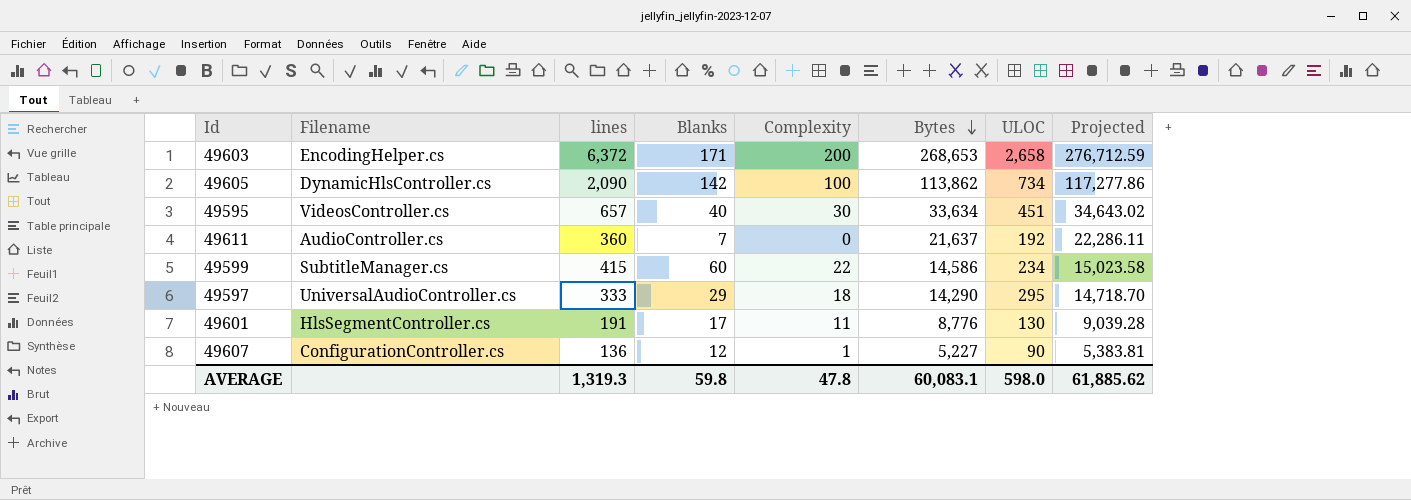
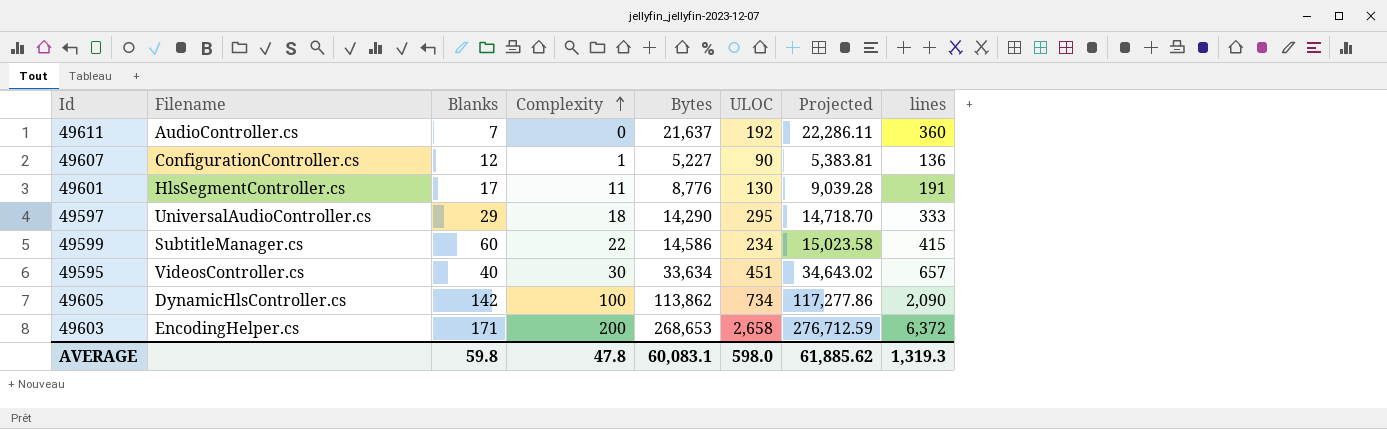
row order: Bytes descending -> Complexity ascending
column lines | position: 3 -> 8

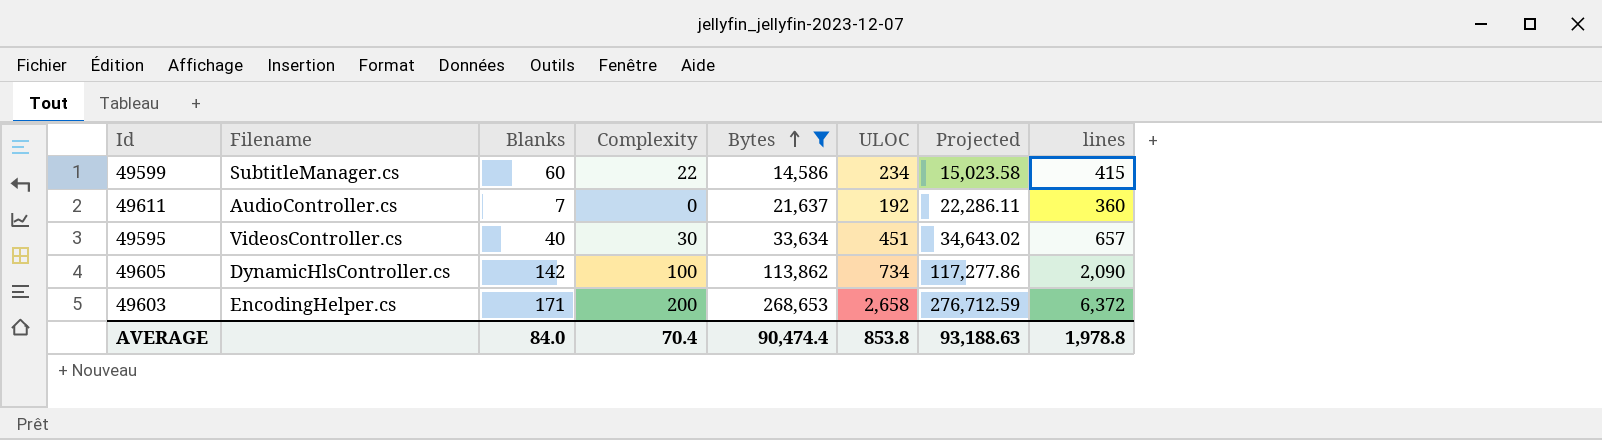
filter: none -> Bytes >= 14,586
row order: Complexity ascending -> Bytes ascending
AVERAGE | Blanks: 59.8 -> 84.0
AVERAGE | Complexity: 47.8 -> 70.4
AVERAGE | Bytes: 60,083.1 -> 90,474.4
AVERAGE | ULOC: 598.0 -> 853.8
AVERAGE | Projected: 61,885.62 -> 93,188.63
AVERAGE | lines: 1,319.3 -> 1,978.8

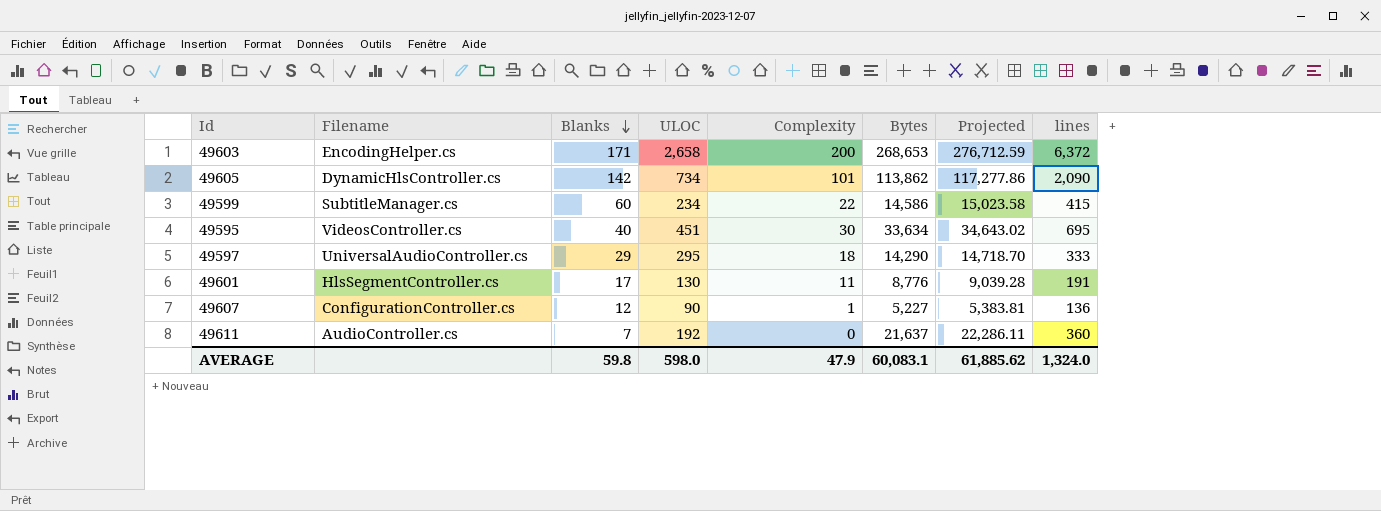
filter: Bytes >= 14,586 -> none
row order: Bytes ascending -> Blanks descending
column ULOC | position: 6 -> 4
49605 | Complexity: 100 -> 101
49595 | lines: 657 -> 695
AVERAGE | Blanks: 84.0 -> 59.8
AVERAGE | ULOC: 853.8 -> 598.0
AVERAGE | Complexity: 70.4 -> 47.9
AVERAGE | Bytes: 90,474.4 -> 60,083.1
AVERAGE | Projected: 93,188.63 -> 61,885.62
AVERAGE | lines: 1,978.8 -> 1,324.0

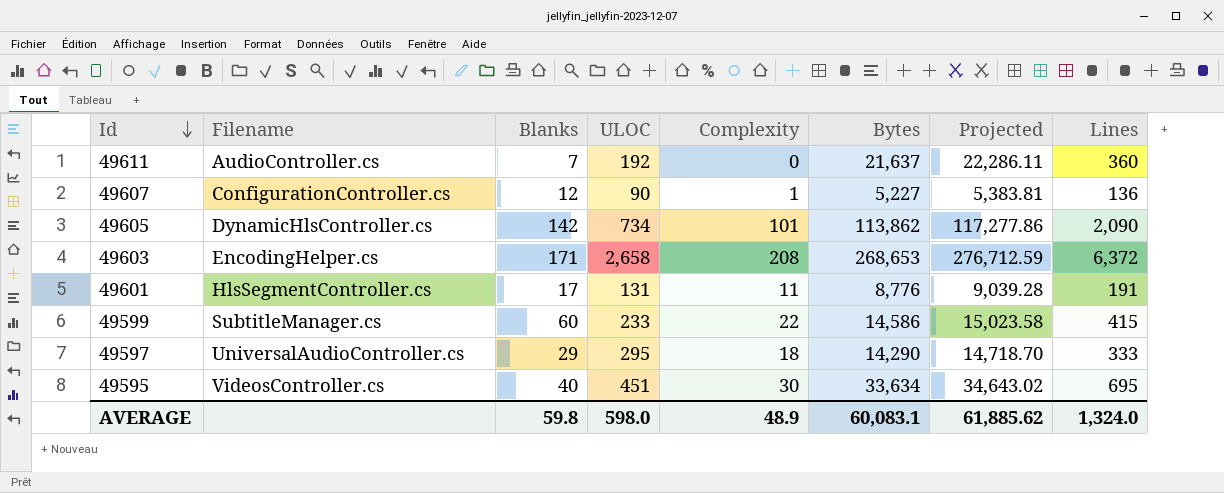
row order: Blanks descending -> Id descending
column name: lines -> Lines
49603 | Complexity: 200 -> 208
49601 | ULOC: 130 -> 131
49599 | ULOC: 234 -> 233
AVERAGE | Complexity: 47.9 -> 48.9

